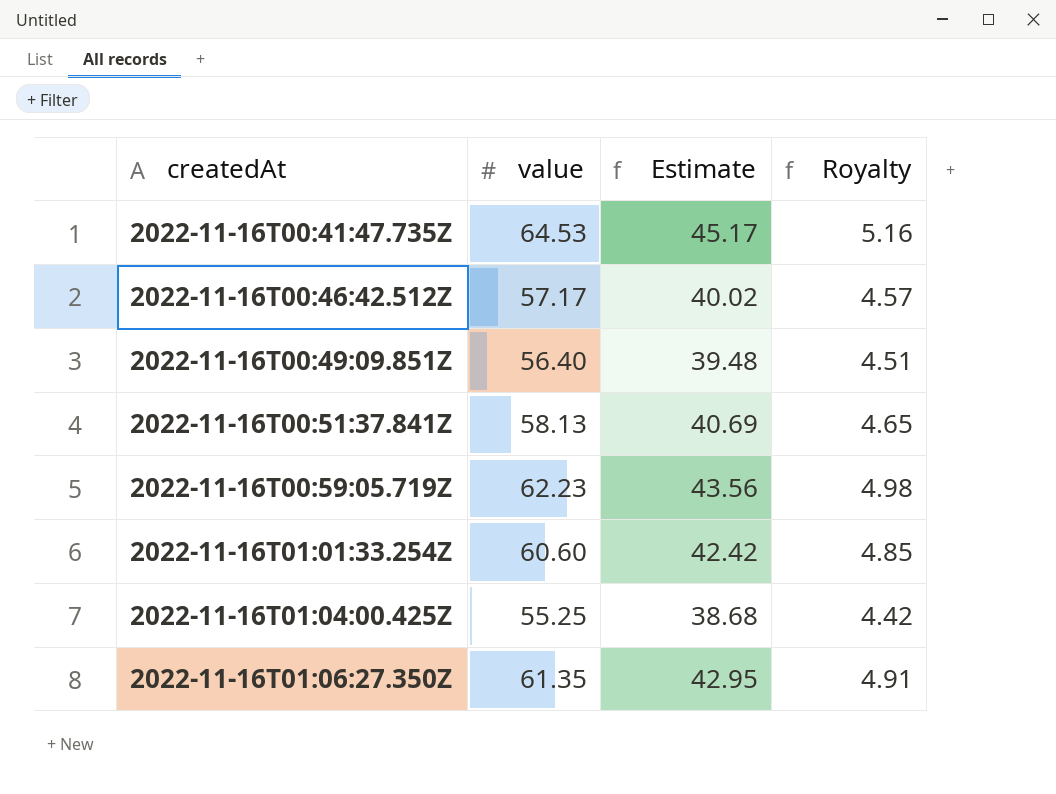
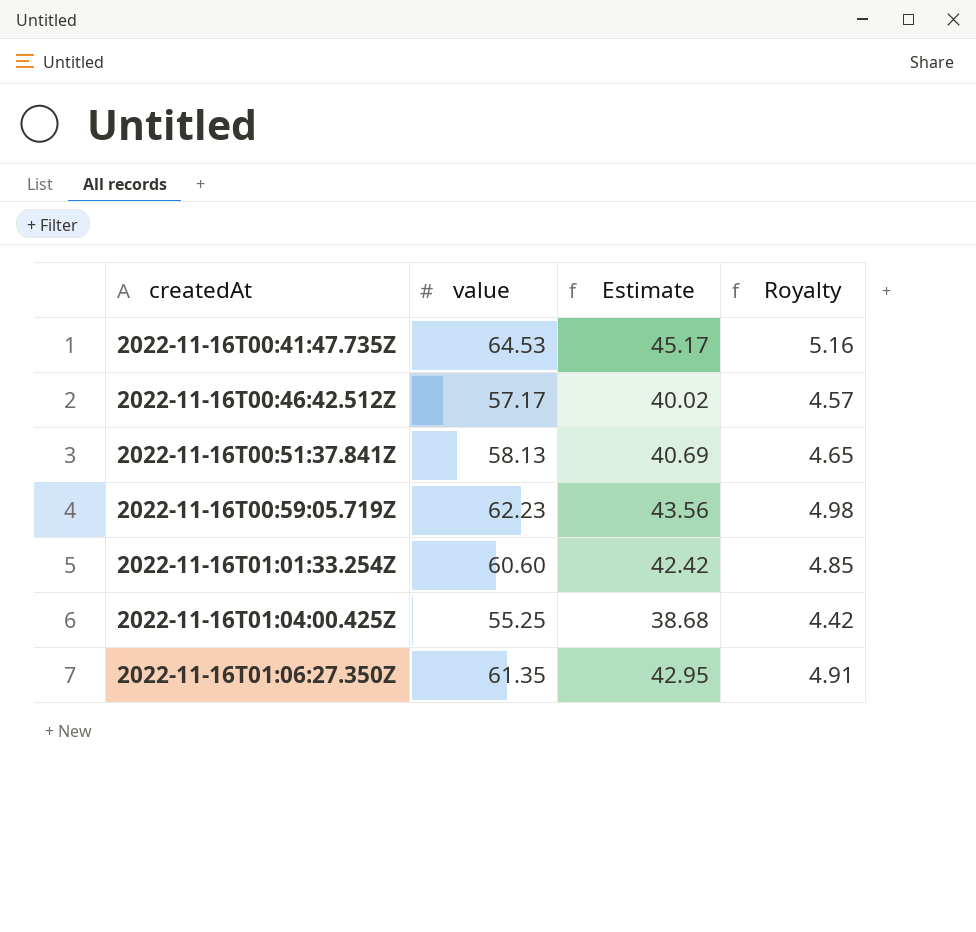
row 2022-11-16T00:49:09.851Z: 56.40 | 39.48 | 4.51 -> none

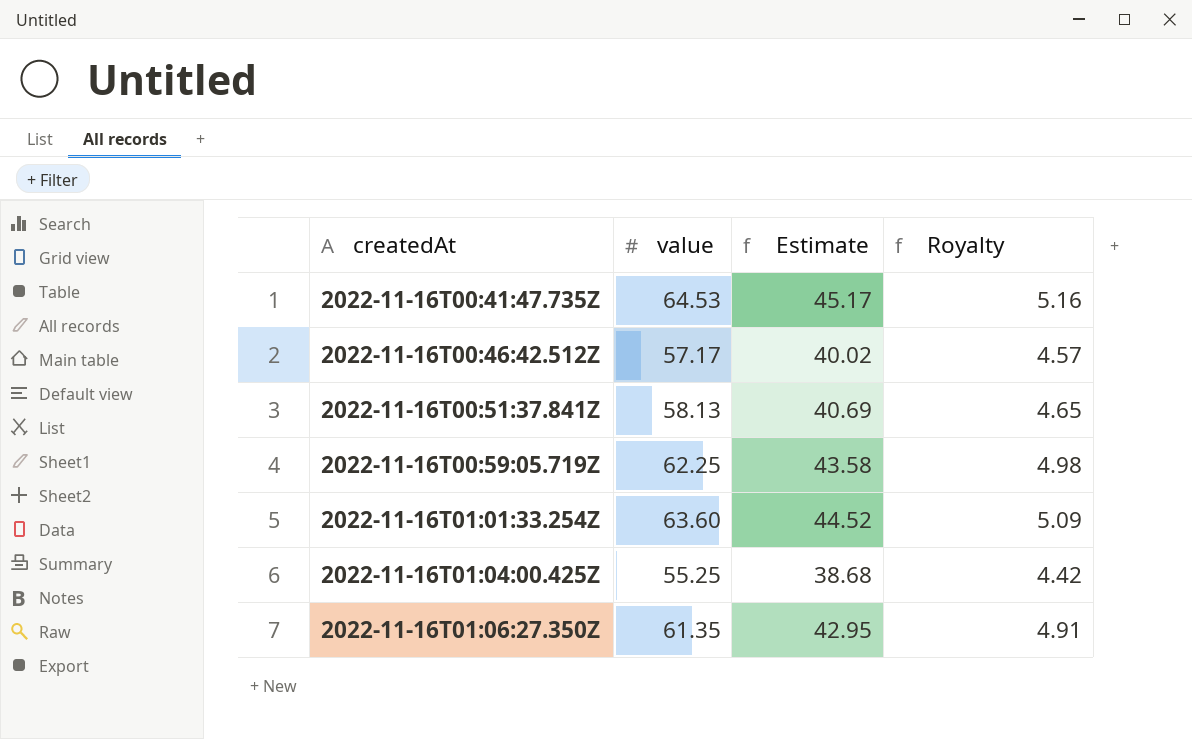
2022-11-16T00:59:05.719Z | value: 62.23 -> 62.25
2022-11-16T00:59:05.719Z | Estimate: 43.56 -> 43.58
2022-11-16T01:01:33.254Z | value: 60.60 -> 63.60
2022-11-16T01:01:33.254Z | Estimate: 42.42 -> 44.52
2022-11-16T01:01:33.254Z | Royalty: 4.85 -> 5.09

